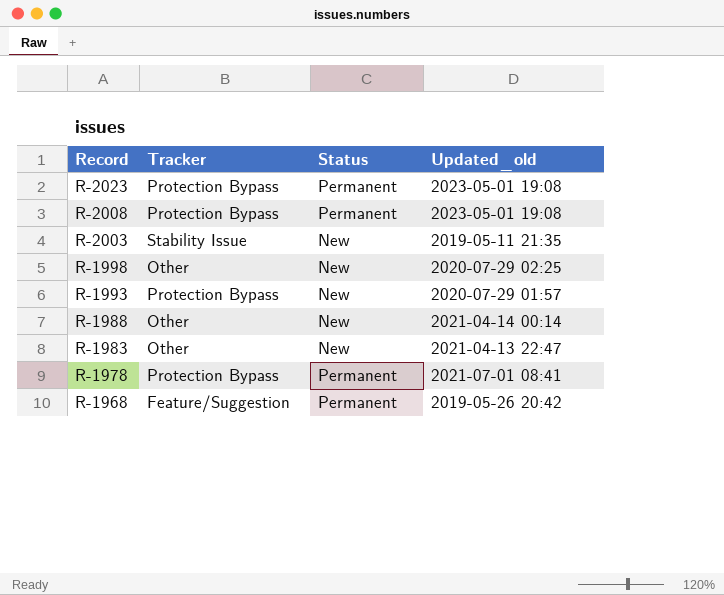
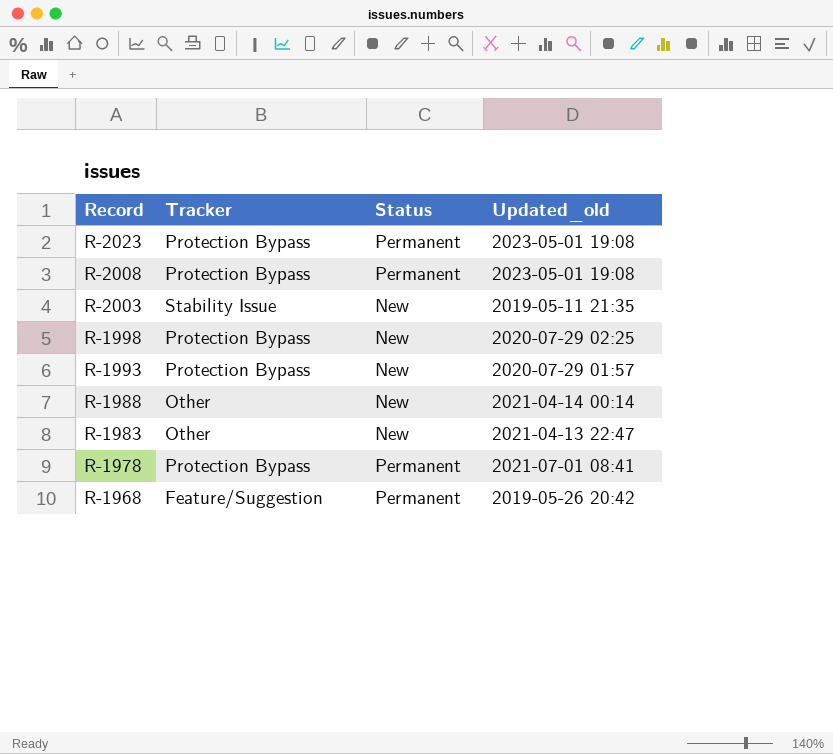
R-1998 | Tracker: Other -> Protection Bypass

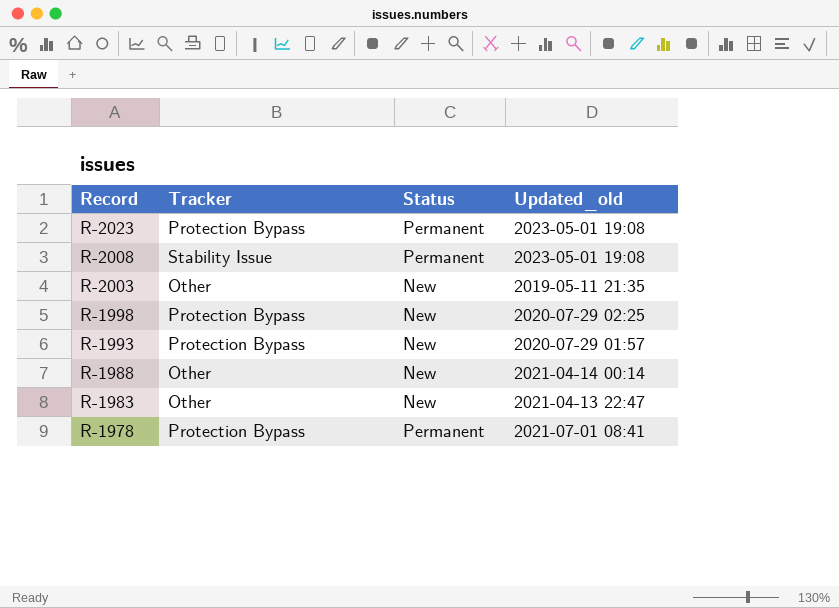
row R-1968: Feature/Suggestion | Permanent | 2019-05-26 20:42 -> none
R-2008 | Tracker: Protection Bypass -> Stability Issue
R-2003 | Tracker: Stability Issue -> Other

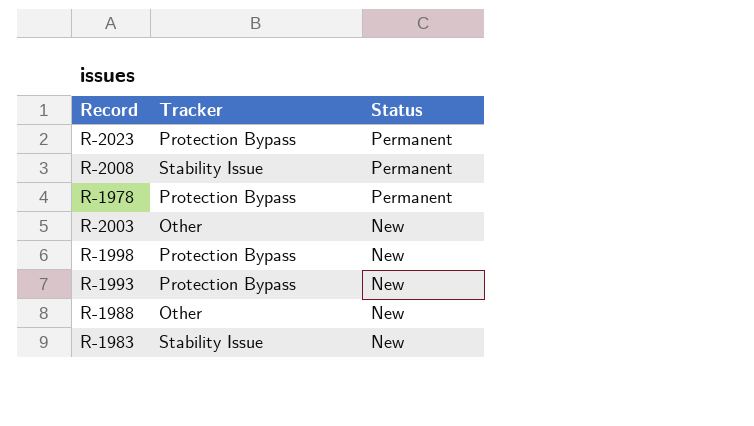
row order: Record descending -> Status descending
column Updated_old | position: 4 -> none
R-1983 | Tracker: Other -> Stability Issue

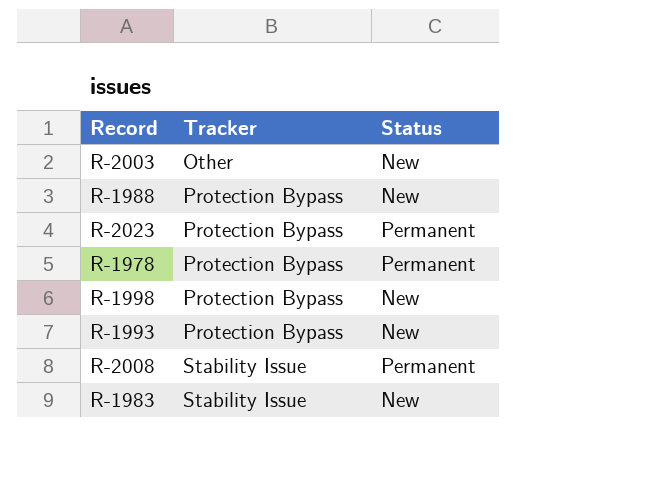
row order: Status descending -> Tracker ascending
R-1988 | Tracker: Other -> Protection Bypass

